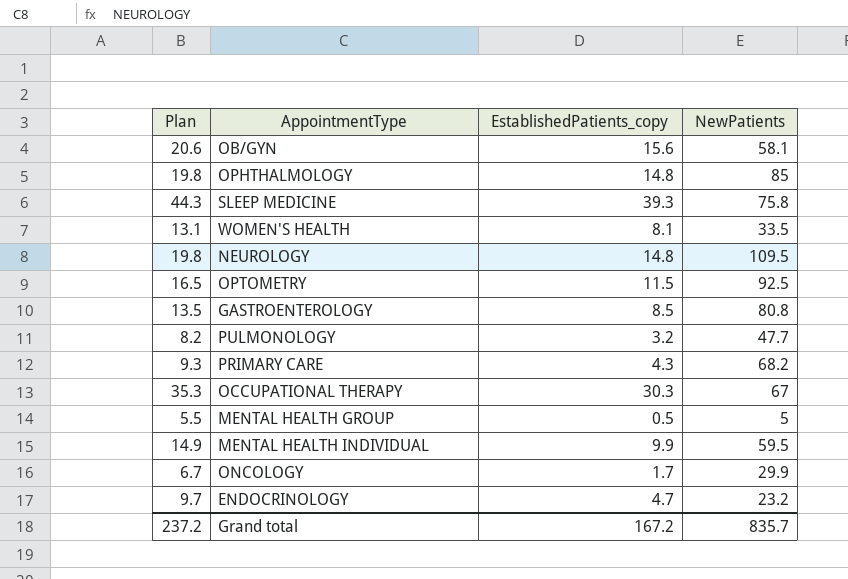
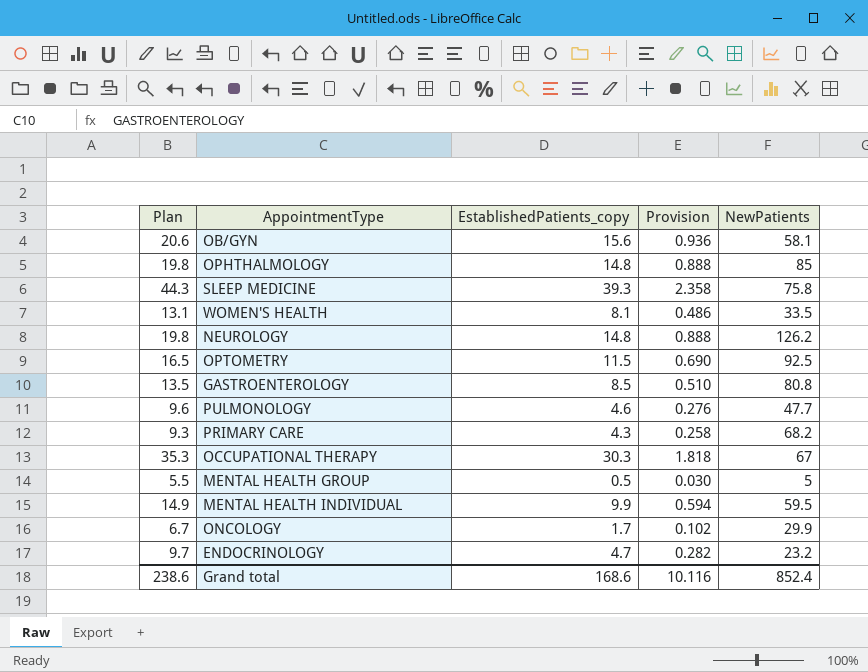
column Provision | formula: none -> [EstablishedPatients_copy] * 0.06
NEUROLOGY | NewPatients: 109.5 -> 126.2
PULMONOLOGY | Plan: 8.2 -> 9.6
PULMONOLOGY | EstablishedPatients_copy: 3.2 -> 4.6
Grand total | Plan: 237.2 -> 238.6
Grand total | EstablishedPatients_copy: 167.2 -> 168.6
Grand total | NewPatients: 835.7 -> 852.4

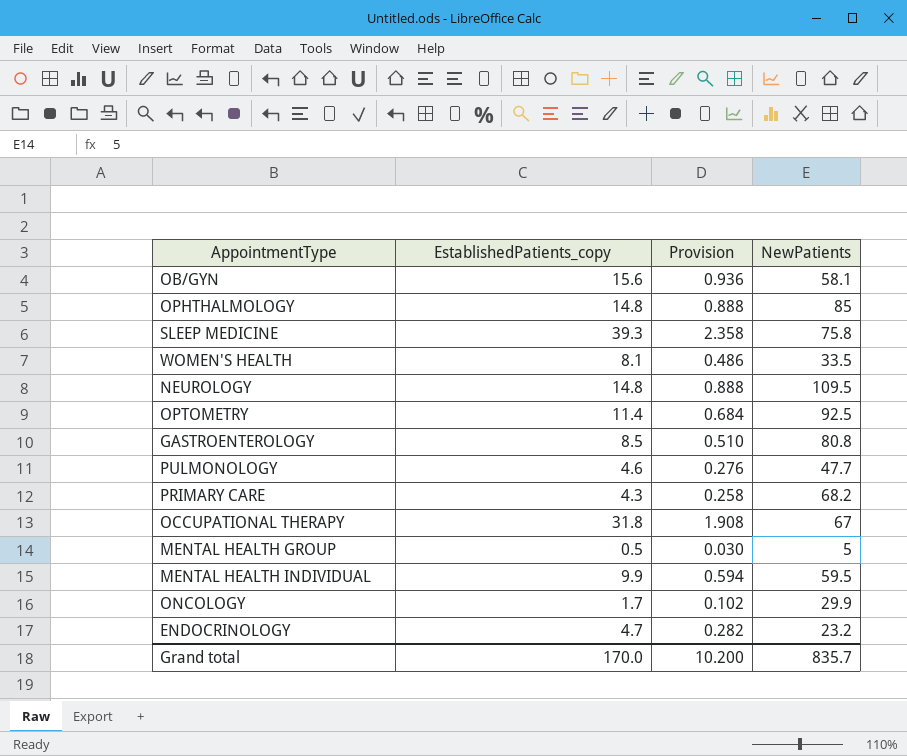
column Plan | formula: [EstablishedPatients_copy] + 5 -> none
NEUROLOGY | NewPatients: 126.2 -> 109.5
OPTOMETRY | EstablishedPatients_copy: 11.5 -> 11.4
OPTOMETRY | Provision: 0.690 -> 0.684
OCCUPATIONAL THERAPY | EstablishedPatients_copy: 30.3 -> 31.8
OCCUPATIONAL THERAPY | Provision: 1.818 -> 1.908
Grand total | EstablishedPatients_copy: 168.6 -> 170.0
Grand total | Provision: 10.116 -> 10.200
Grand total | NewPatients: 852.4 -> 835.7

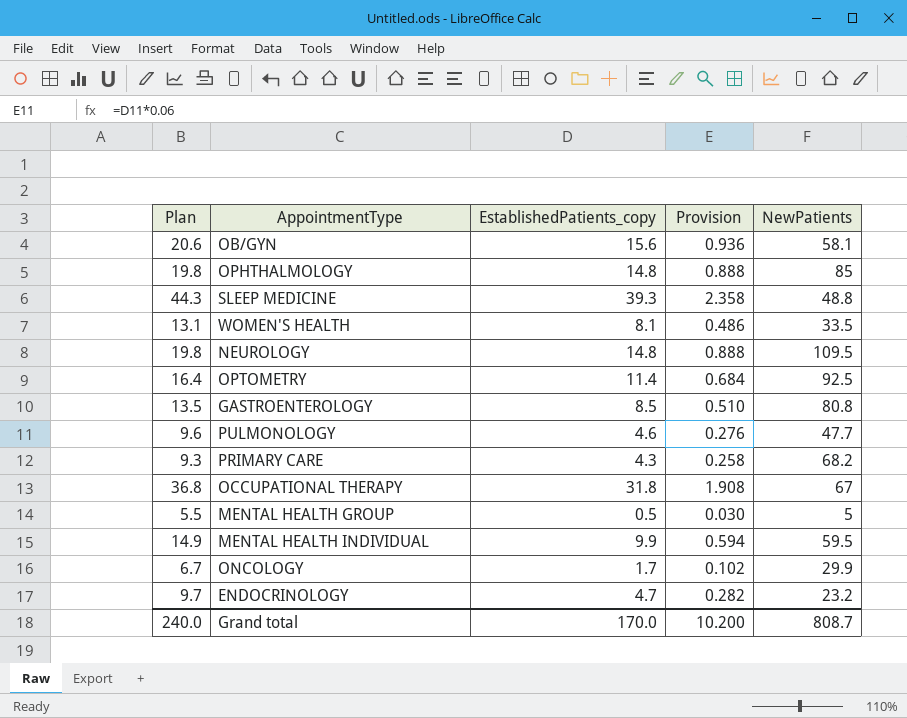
column Plan | formula: none -> [EstablishedPatients_copy] + 5
SLEEP MEDICINE | NewPatients: 75.8 -> 48.8
Grand total | NewPatients: 835.7 -> 808.7

